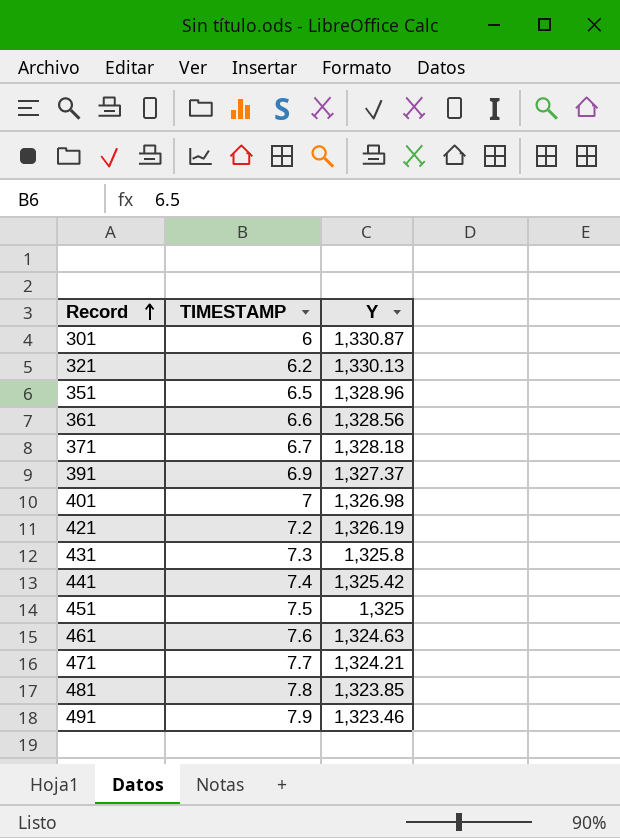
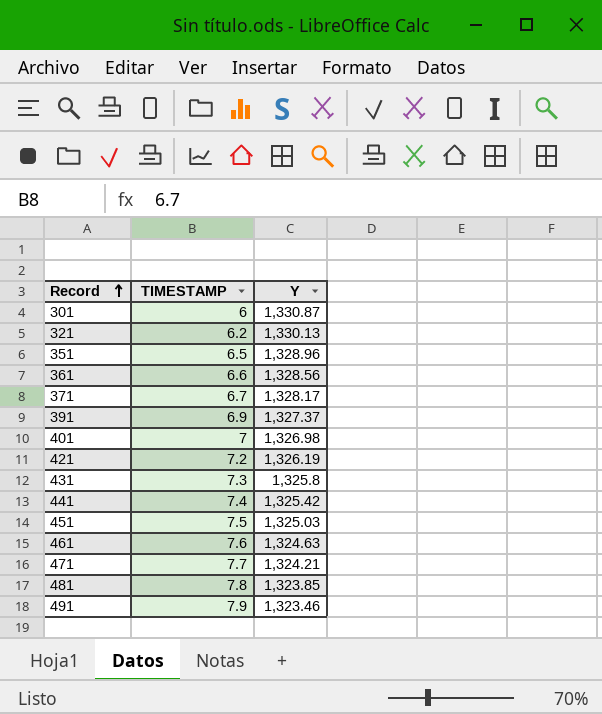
371 | Y: 1,328.18 -> 1,328.17
451 | Y: 1,325 -> 1,325.03

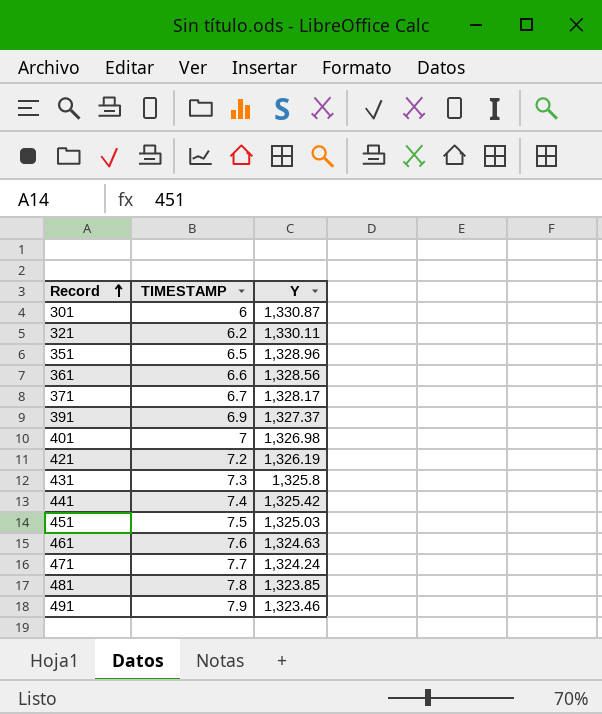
321 | Y: 1,330.13 -> 1,330.11
471 | Y: 1,324.21 -> 1,324.24

